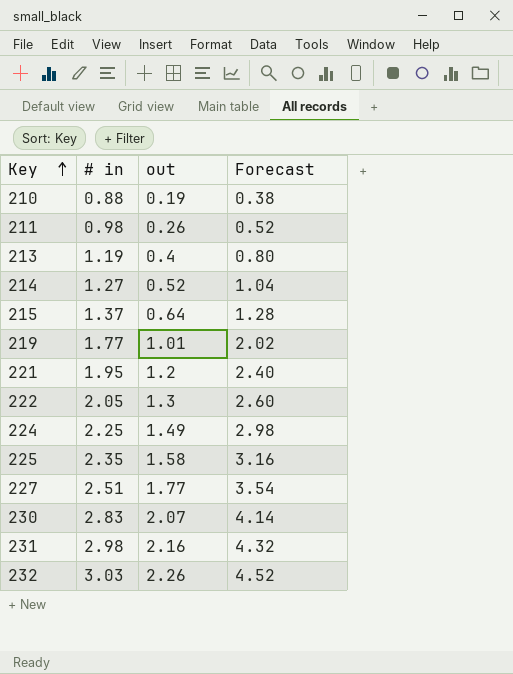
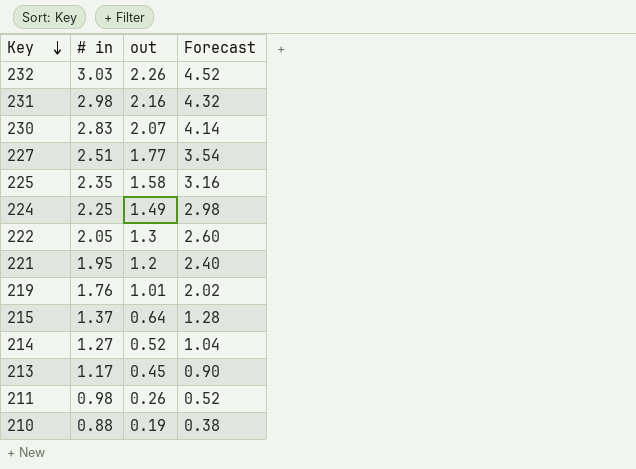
row order: Key ascending -> Key descending
219 | # in: 1.77 -> 1.76
213 | # in: 1.19 -> 1.17
213 | out: 0.4 -> 0.45
213 | Forecast: 0.80 -> 0.90

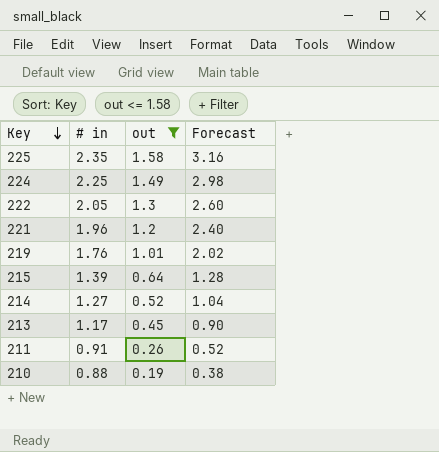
filter: none -> out <= 1.58
221 | # in: 1.95 -> 1.96
215 | # in: 1.37 -> 1.39
211 | # in: 0.98 -> 0.91

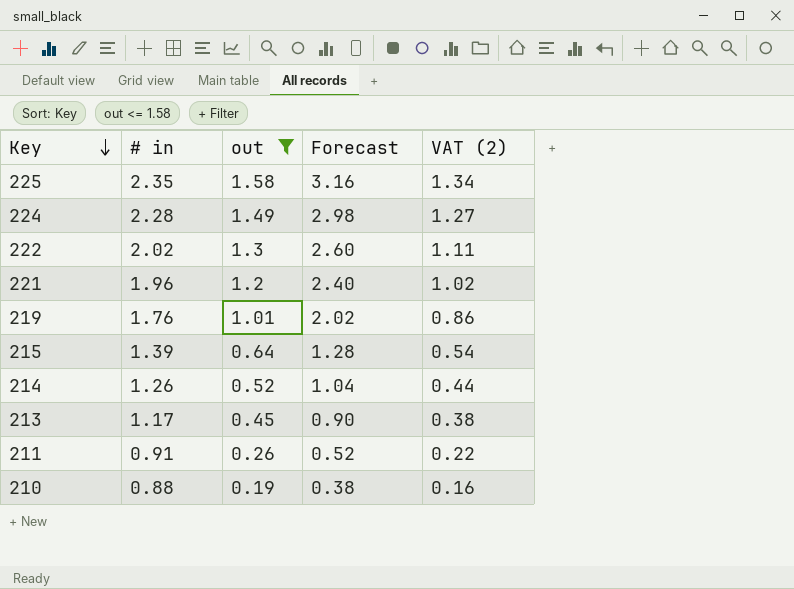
column VAT (2) | formula: none -> [out] * 0.85
224 | # in: 2.25 -> 2.28
222 | # in: 2.05 -> 2.02
214 | # in: 1.27 -> 1.26

